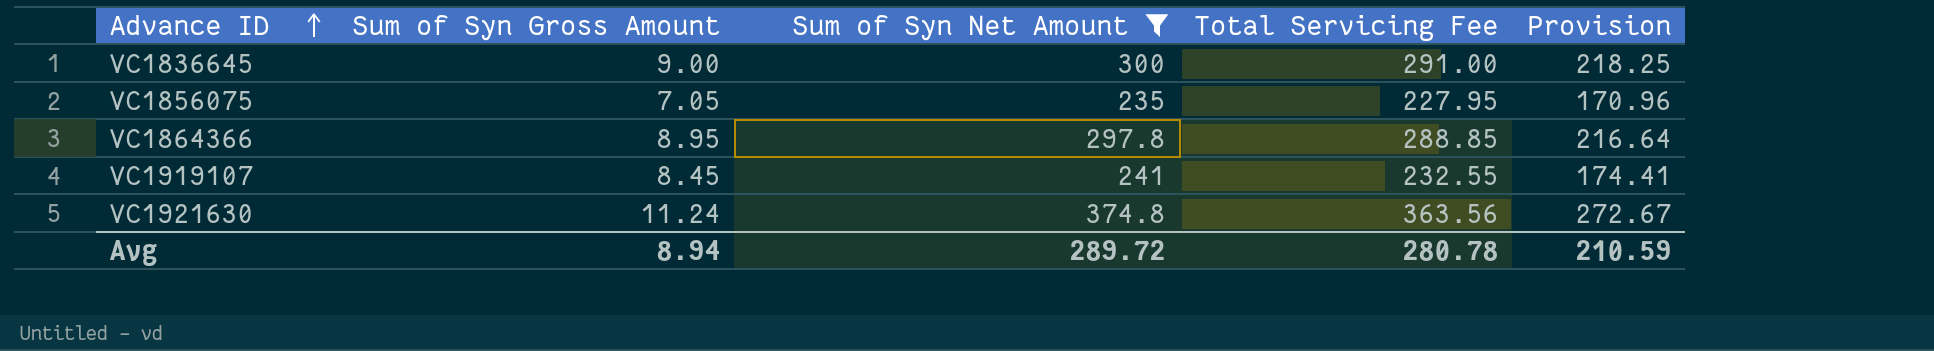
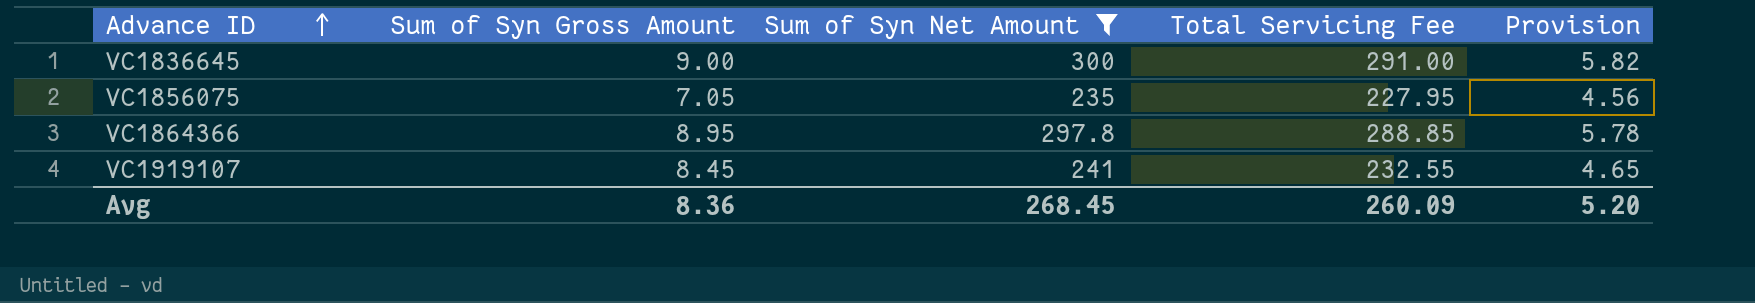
column Provision | formula: [Total Servicing Fee] * 0.75 -> [Total Servicing Fee] * 0.02
row VC1921630: 11.24 | 374.8 | 363.56 | 272.67 -> none
Avg | Sum of Syn Gross Amount: 8.94 -> 8.36
Avg | Sum of Syn Net Amount: 289.72 -> 268.45
Avg | Total Servicing Fee: 280.78 -> 260.09
Avg | Provision: 210.59 -> 5.20

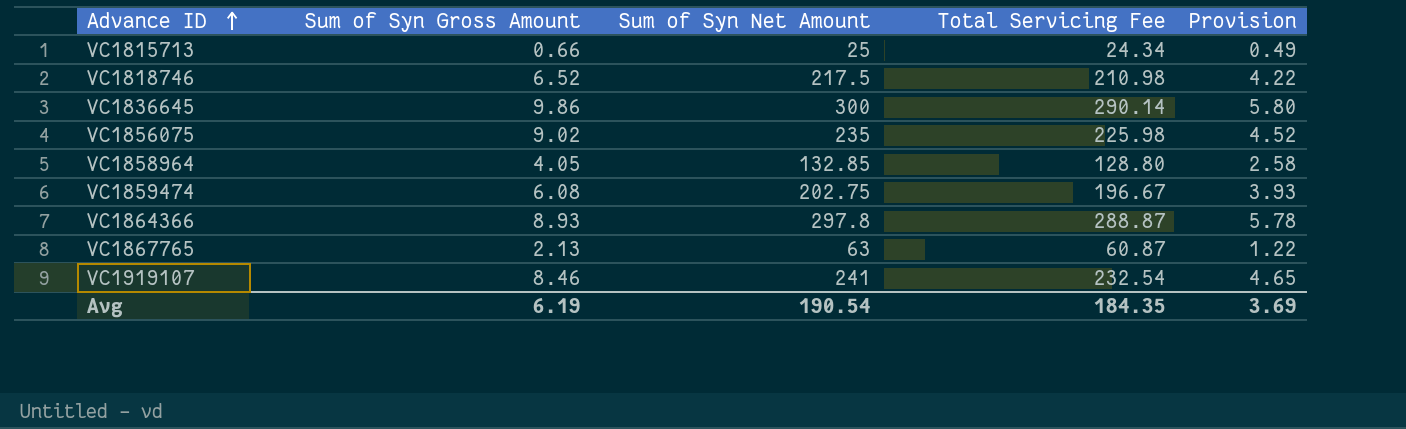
filter: Sum of Syn Net Amount >= 235 -> none
VC1836645 | Sum of Syn Gross Amount: 9.00 -> 9.86
VC1836645 | Total Servicing Fee: 291.00 -> 290.14
VC1836645 | Provision: 5.82 -> 5.80
VC1856075 | Sum of Syn Gross Amount: 7.05 -> 9.02
VC1856075 | Total Servicing Fee: 227.95 -> 225.98
VC1856075 | Provision: 4.56 -> 4.52
VC1864366 | Sum of Syn Gross Amount: 8.95 -> 8.93
VC1864366 | Total Servicing Fee: 288.85 -> 288.87
VC1919107 | Sum of Syn Gross Amount: 8.45 -> 8.46
VC1919107 | Total Servicing Fee: 232.55 -> 232.54
Avg | Sum of Syn Gross Amount: 8.36 -> 6.19
Avg | Sum of Syn Net Amount: 268.45 -> 190.54
Avg | Total Servicing Fee: 260.09 -> 184.35
Avg | Provision: 5.20 -> 3.69

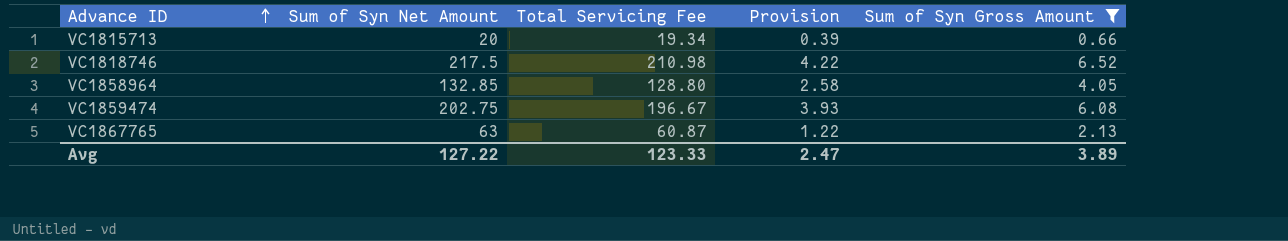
filter: none -> Sum of Syn Gross Amount <= 6.52
column Sum of Syn Gross Amount | position: 2 -> 5
VC1815713 | Sum of Syn Net Amount: 25 -> 20
VC1815713 | Total Servicing Fee: 24.34 -> 19.34
VC1815713 | Provision: 0.49 -> 0.39
Avg | Sum of Syn Net Amount: 190.54 -> 127.22
Avg | Total Servicing Fee: 184.35 -> 123.33
Avg | Provision: 3.69 -> 2.47
Avg | Sum of Syn Gross Amount: 6.19 -> 3.89

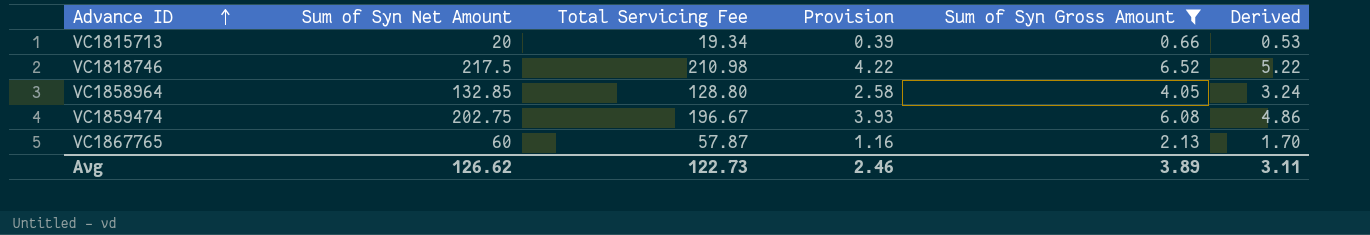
column Derived | formula: none -> [Sum of Syn Gross Amount] * 0.8
VC1867765 | Sum of Syn Net Amount: 63 -> 60
VC1867765 | Total Servicing Fee: 60.87 -> 57.87
VC1867765 | Provision: 1.22 -> 1.16
Avg | Sum of Syn Net Amount: 127.22 -> 126.62
Avg | Total Servicing Fee: 123.33 -> 122.73
Avg | Provision: 2.47 -> 2.46

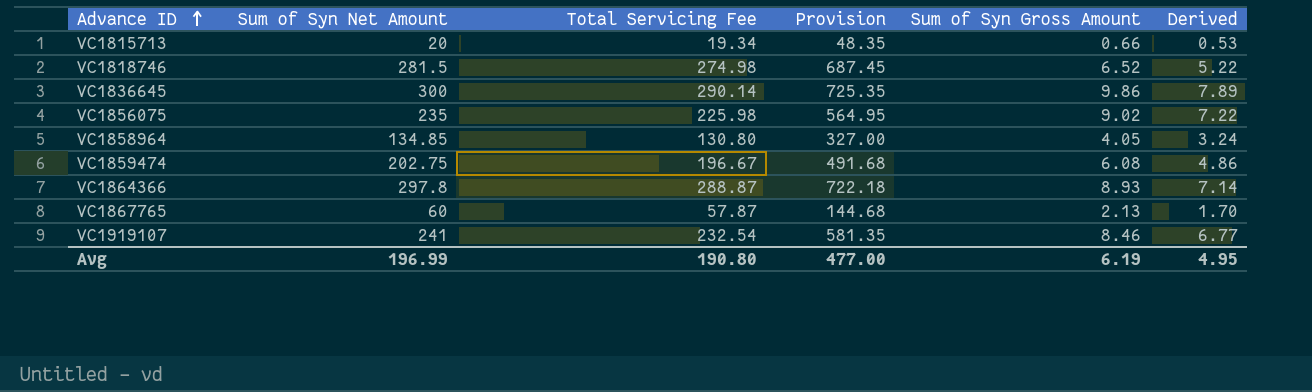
filter: Sum of Syn Gross Amount <= 6.52 -> none
column Provision | formula: [Total Servicing Fee] * 0.02 -> [Total Servicing Fee] * 2.5
VC1818746 | Sum of Syn Net Amount: 217.5 -> 281.5
VC1818746 | Total Servicing Fee: 210.98 -> 274.98
VC1858964 | Sum of Syn Net Amount: 132.85 -> 134.85
VC1858964 | Total Servicing Fee: 128.80 -> 130.80
Avg | Sum of Syn Net Amount: 126.62 -> 196.99
Avg | Total Servicing Fee: 122.73 -> 190.80
Avg | Provision: 2.46 -> 477.00
Avg | Sum of Syn Gross Amount: 3.89 -> 6.19
Avg | Derived: 3.11 -> 4.95

